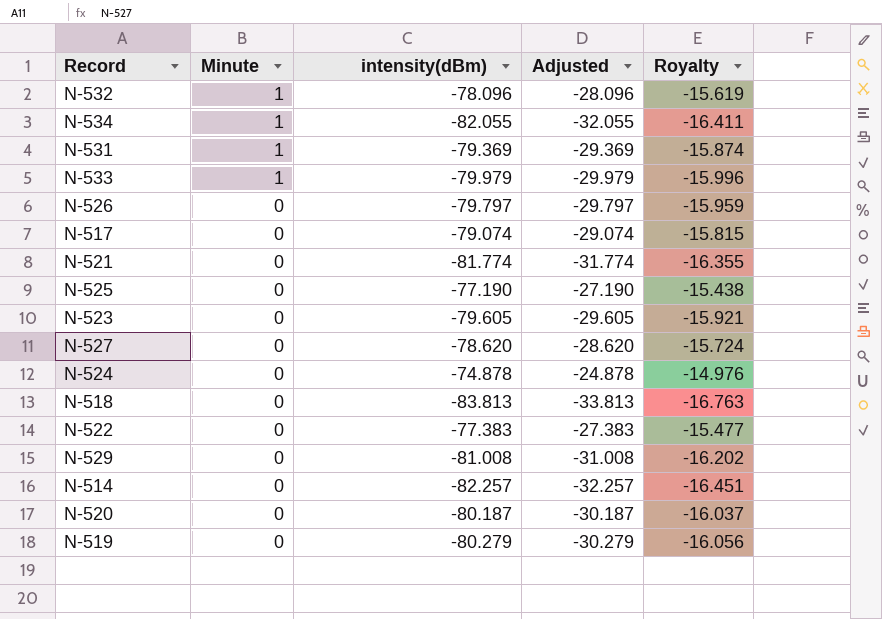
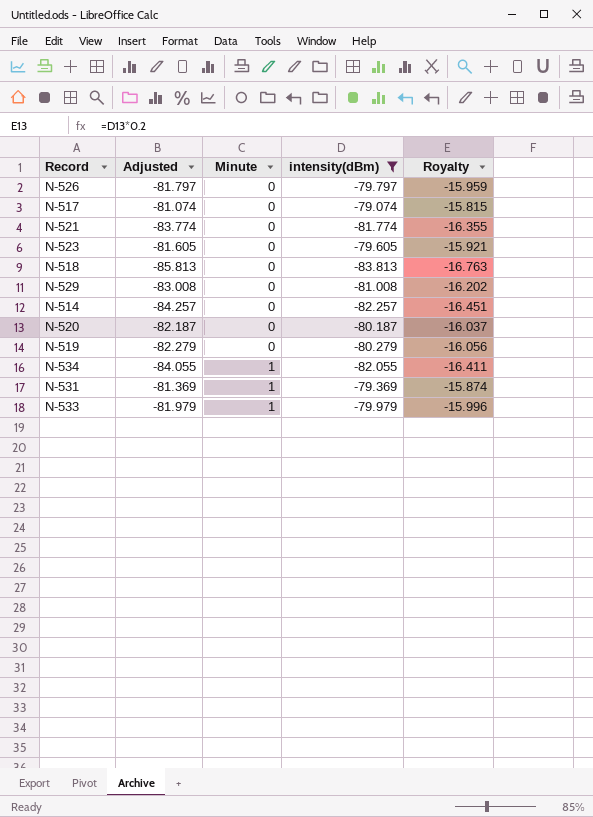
filter: none -> intensity(dBm) <= -79.074
row order: Minute descending -> Minute ascending
column Adjusted | formula: [intensity(dBm)] + 50 -> [intensity(dBm)] - 2
column Adjusted | position: 4 -> 2

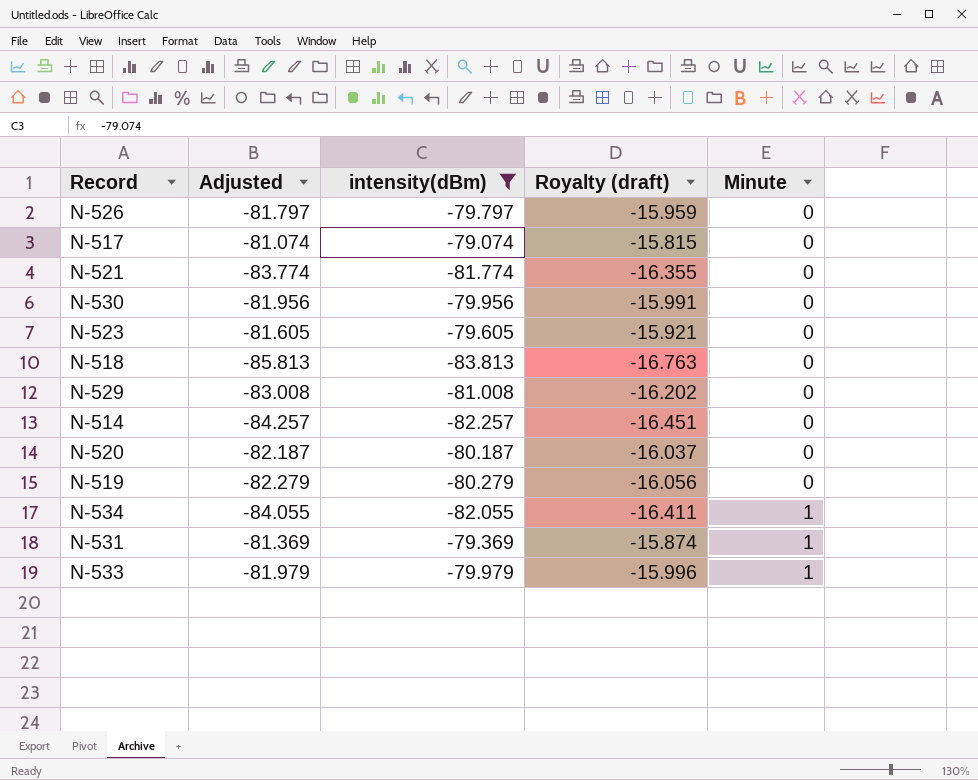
column name: Royalty -> Royalty (draft)
column Minute | position: 3 -> 5
row N-530: none -> -81.956 | -79.956 | -15.991 | 0

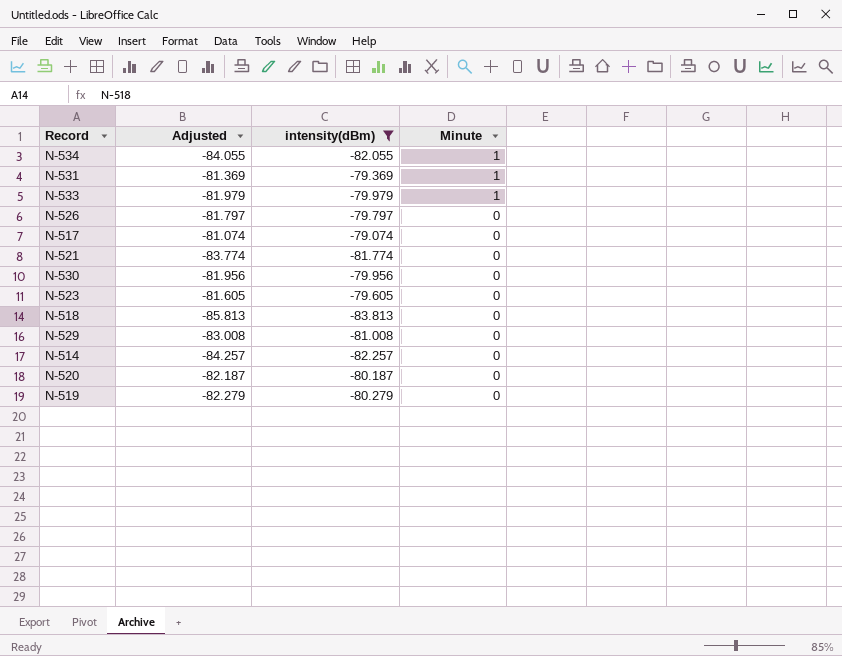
row order: Minute ascending -> Minute descending
column Royalty (draft) | formula: [intensity(dBm)] * 0.2 -> none

